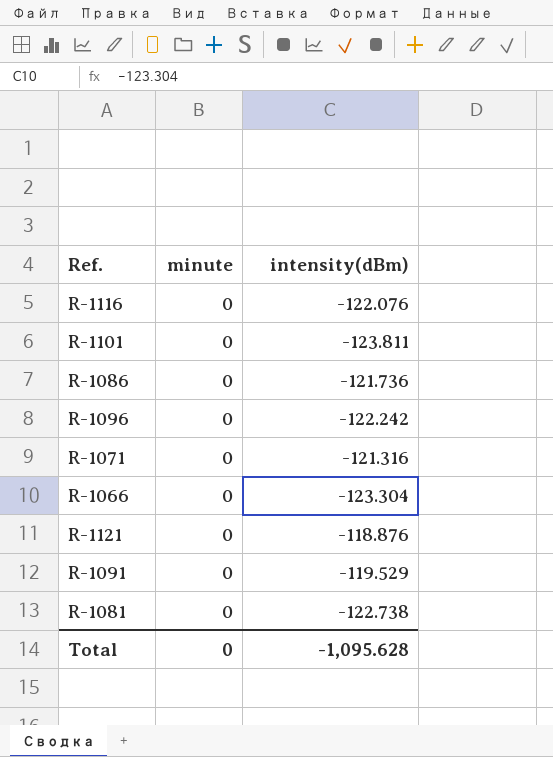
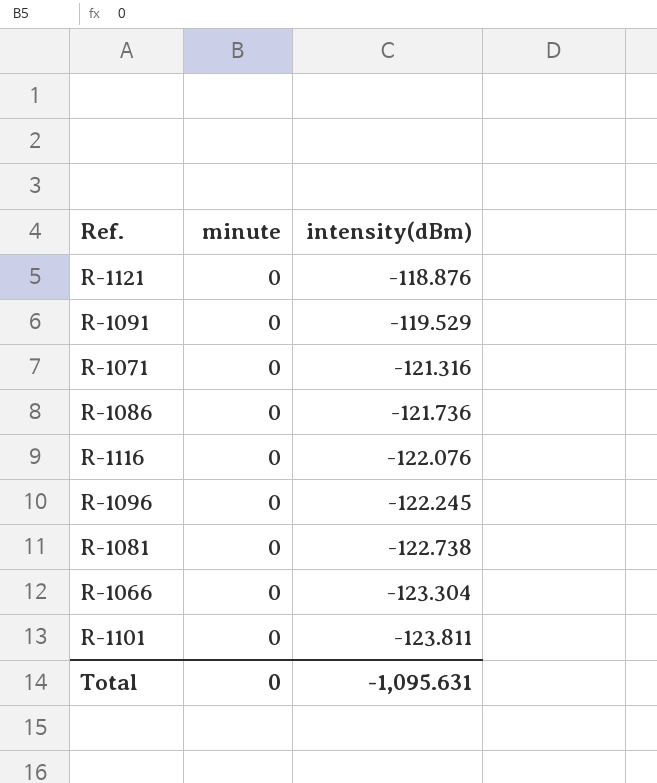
row order: none -> intensity(dBm) descending
R-1096 | intensity(dBm): -122.242 -> -122.245
Total | intensity(dBm): -1,095.628 -> -1,095.631

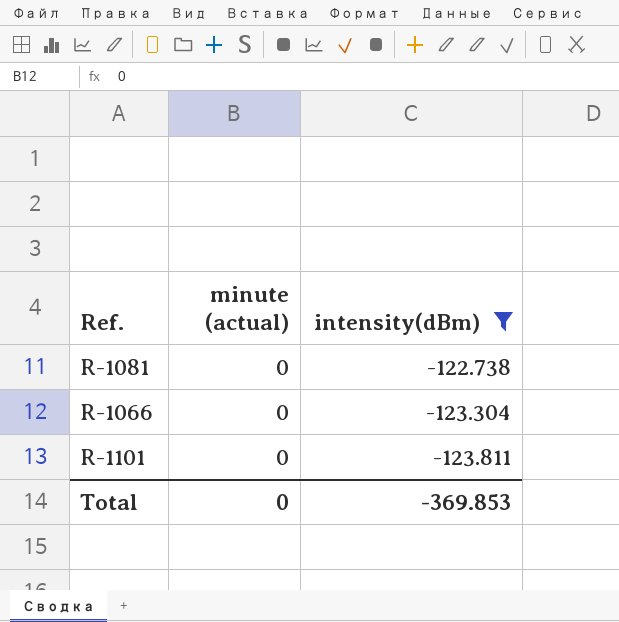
filter: none -> intensity(dBm) <= -122.738
column name: minute -> minute (actual)
Total | intensity(dBm): -1,095.631 -> -369.853

